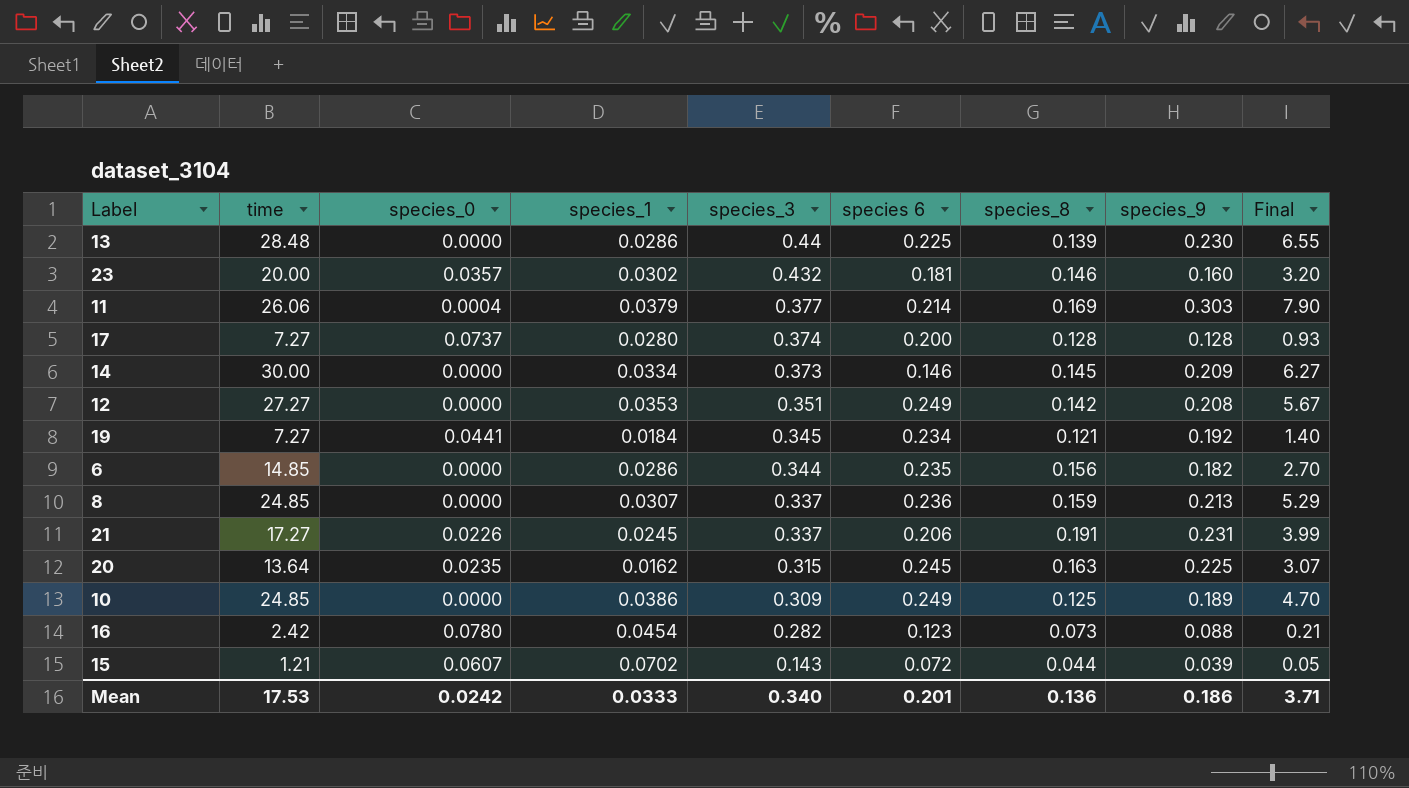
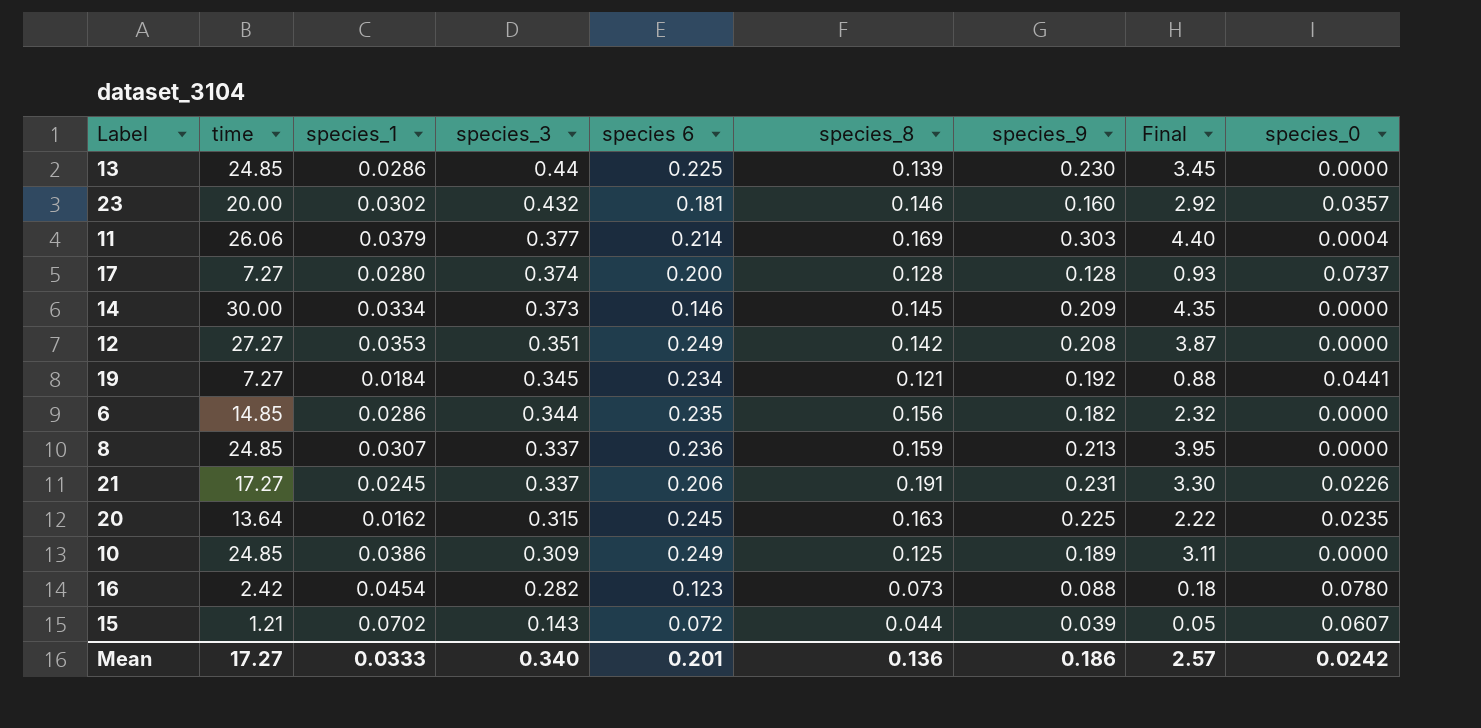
column Final | formula: [time] * [species_9] -> [time] * [species_8]
column species_0 | position: 3 -> 9
13 | time: 28.48 -> 24.85
Mean | time: 17.53 -> 17.27
Mean | Final: 3.71 -> 2.57

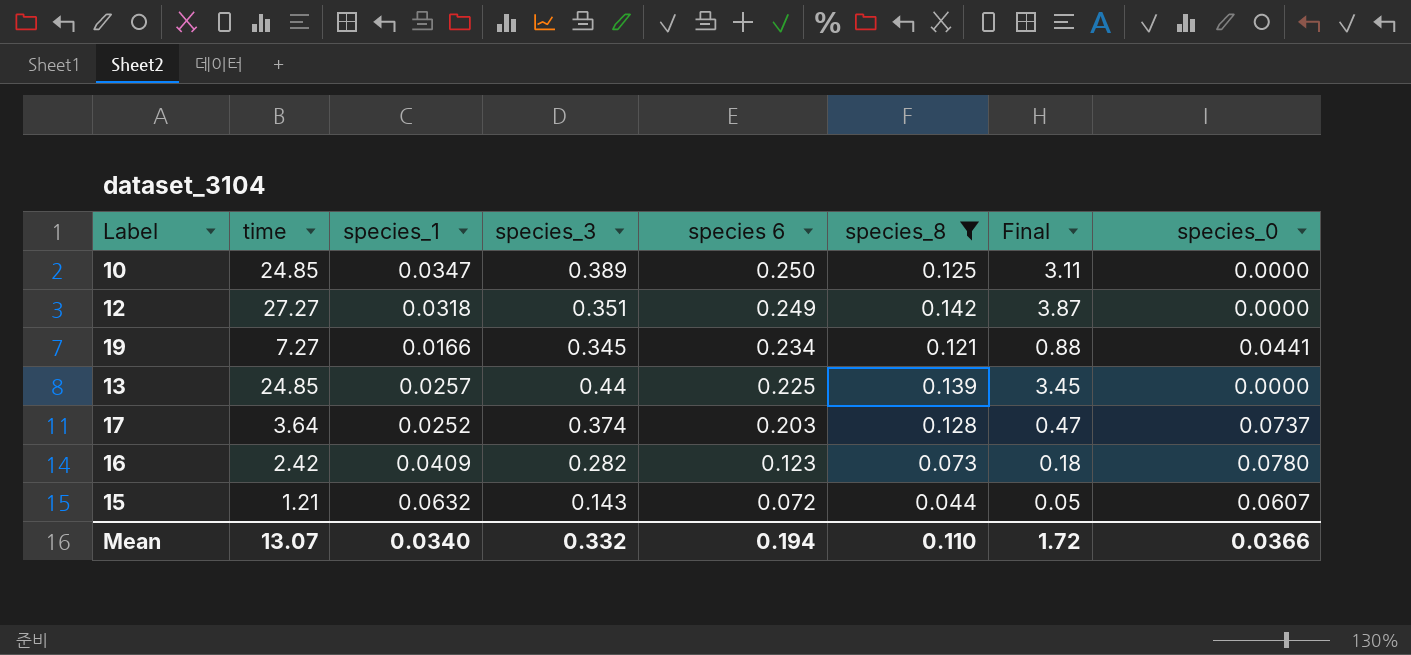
filter: none -> species_8 <= 0.142
row order: species_3 descending -> species 6 descending
column species_9 | position: 7 -> none
10 | species_1: 0.0386 -> 0.0347
10 | species_3: 0.309 -> 0.389
10 | species 6: 0.249 -> 0.250
12 | species_1: 0.0353 -> 0.0318
19 | species_1: 0.0184 -> 0.0166
13 | species_1: 0.0286 -> 0.0257
17 | time: 7.27 -> 3.64
17 | species_1: 0.0280 -> 0.0252
17 | species 6: 0.200 -> 0.203
17 | Final: 0.93 -> 0.47
16 | species_1: 0.0454 -> 0.0409
15 | species_1: 0.0702 -> 0.0632
Mean | time: 17.27 -> 13.07
Mean | species_1: 0.0333 -> 0.0340
Mean | species_3: 0.340 -> 0.332
Mean | species 6: 0.201 -> 0.194
Mean | species_8: 0.136 -> 0.110
Mean | Final: 2.57 -> 1.72
Mean | species_0: 0.0242 -> 0.0366

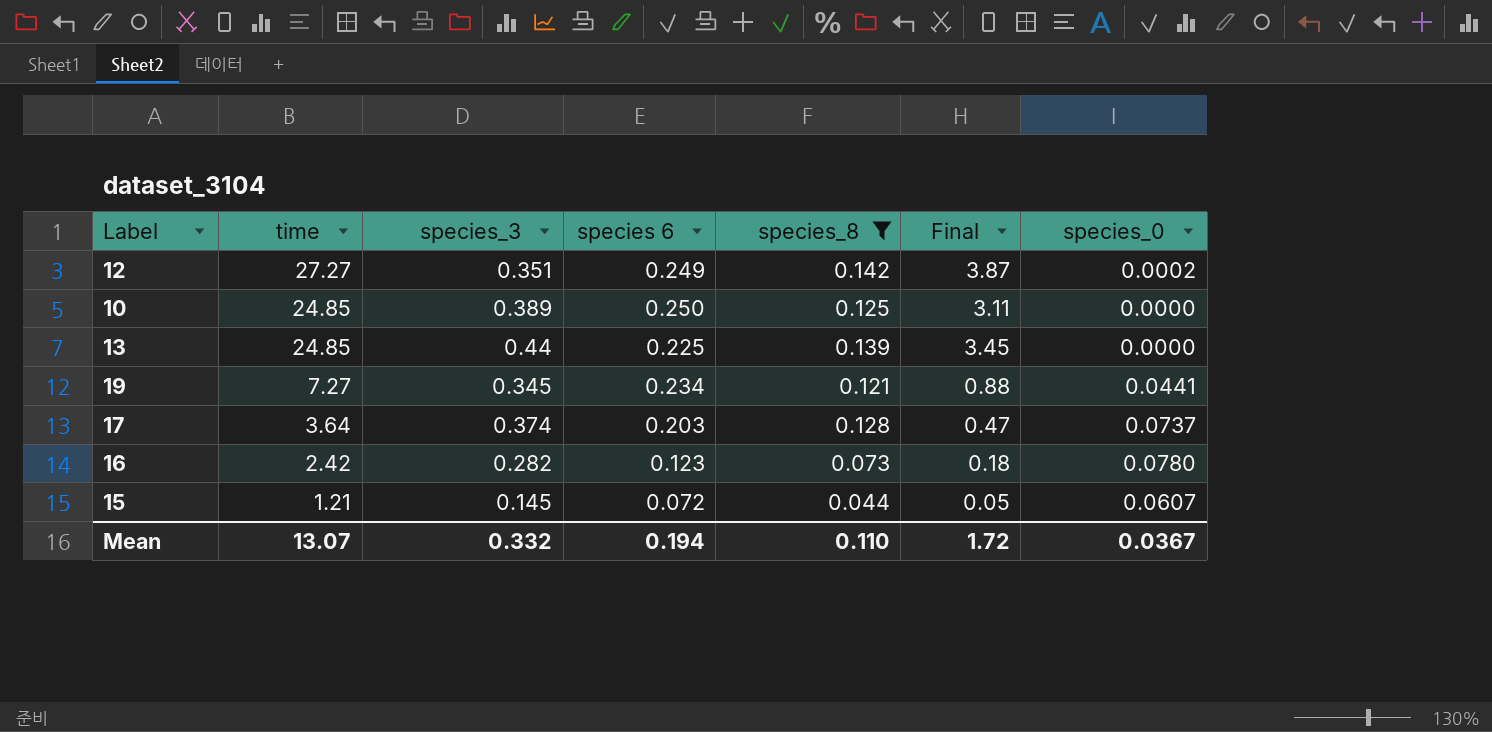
row order: species 6 descending -> time descending
column species_1 | position: 3 -> none
12 | species_0: 0.0000 -> 0.0002
15 | species_3: 0.143 -> 0.145
Mean | species_0: 0.0366 -> 0.0367

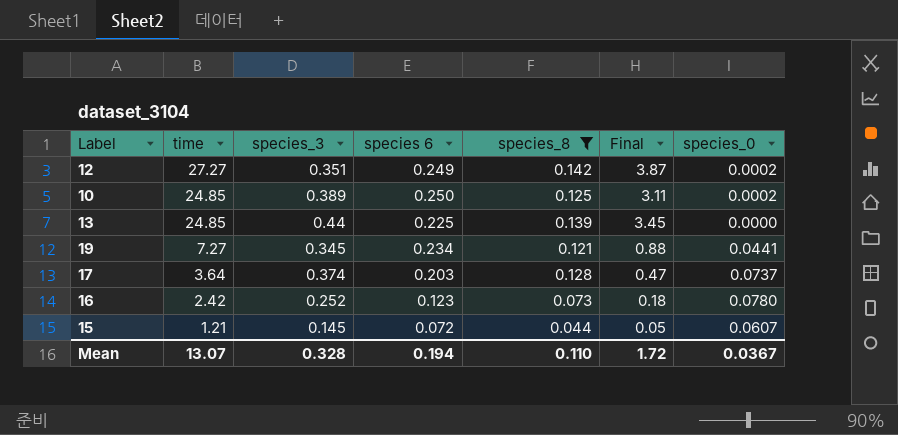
10 | species_0: 0.0000 -> 0.0002
16 | species_3: 0.282 -> 0.252
Mean | species_3: 0.332 -> 0.328

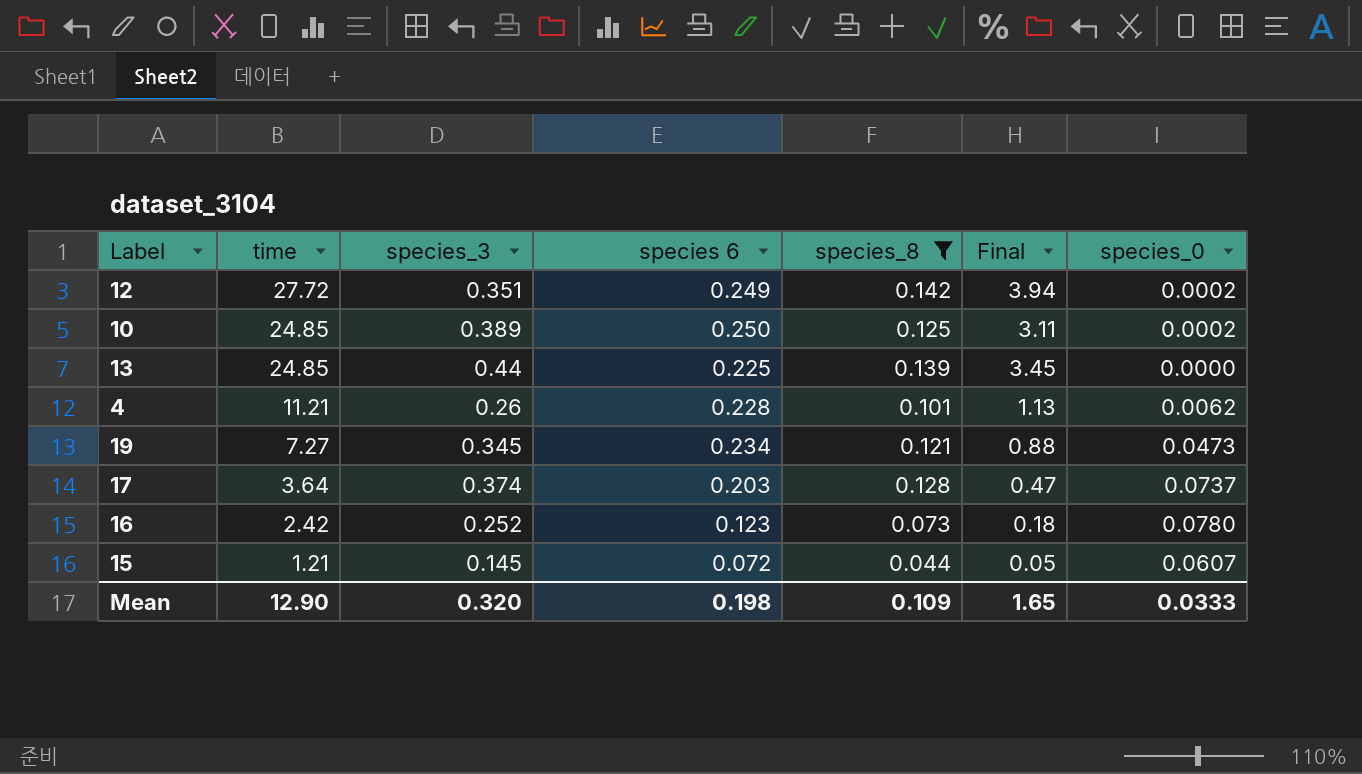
12 | time: 27.27 -> 27.72
12 | Final: 3.87 -> 3.94
row 4: none -> 11.21 | 0.26 | 0.228 | 0.101 | 1.13 | 0.0062
19 | species_0: 0.0441 -> 0.0473
Mean | time: 13.07 -> 12.90
Mean | species_3: 0.328 -> 0.320
Mean | species 6: 0.194 -> 0.198
Mean | species_8: 0.110 -> 0.109
Mean | Final: 1.72 -> 1.65
Mean | species_0: 0.0367 -> 0.0333

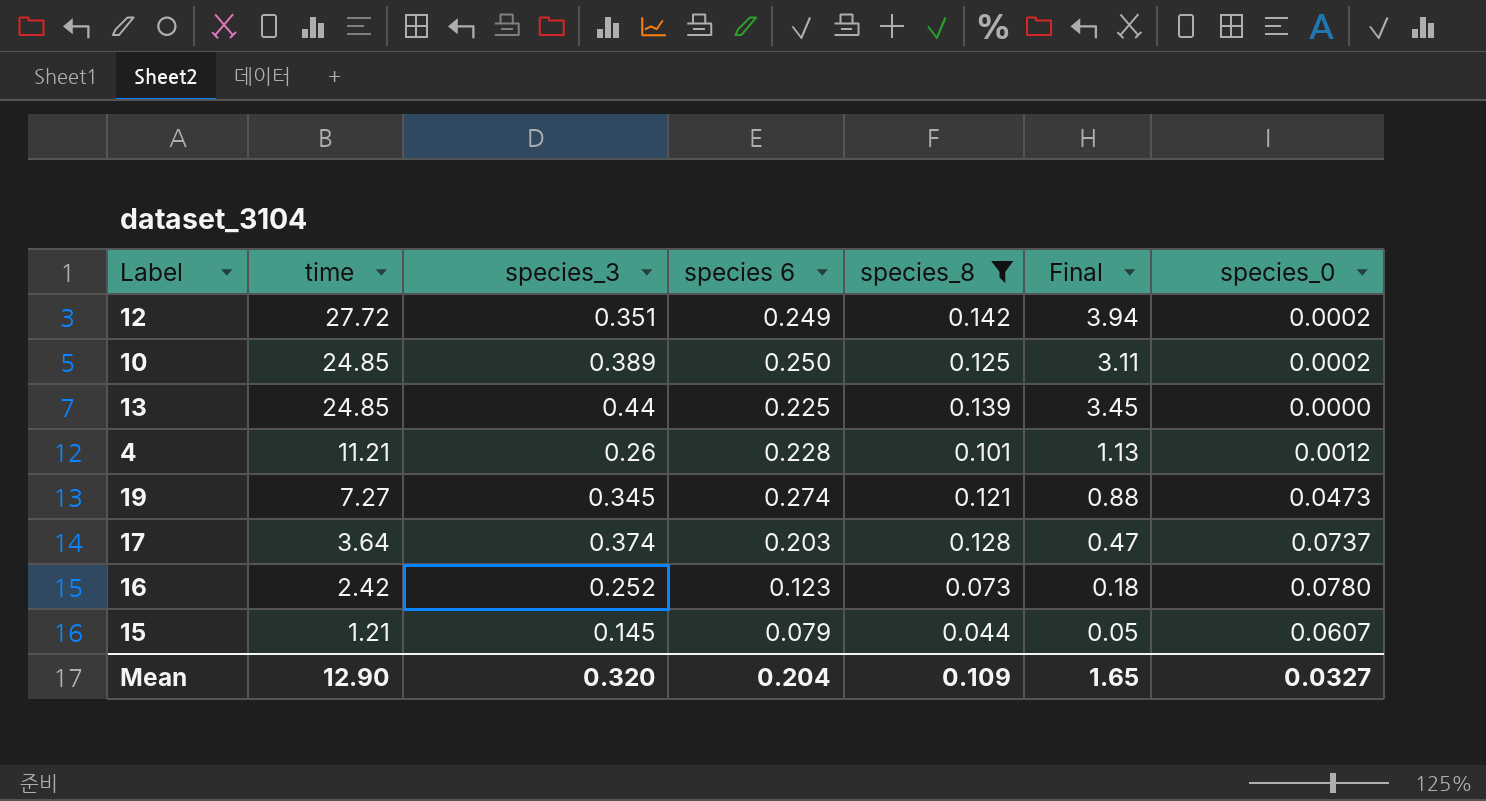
4 | species_0: 0.0062 -> 0.0012
19 | species 6: 0.234 -> 0.274
15 | species 6: 0.072 -> 0.079
Mean | species 6: 0.198 -> 0.204
Mean | species_0: 0.0333 -> 0.0327

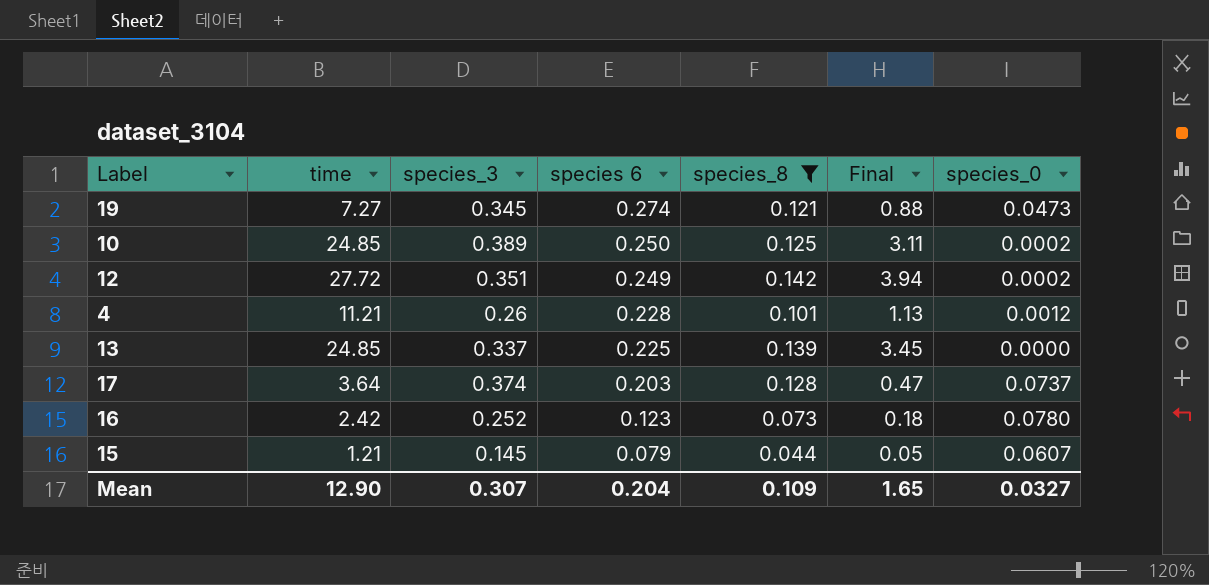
row order: time descending -> species 6 descending
13 | species_3: 0.44 -> 0.337
Mean | species_3: 0.320 -> 0.307

